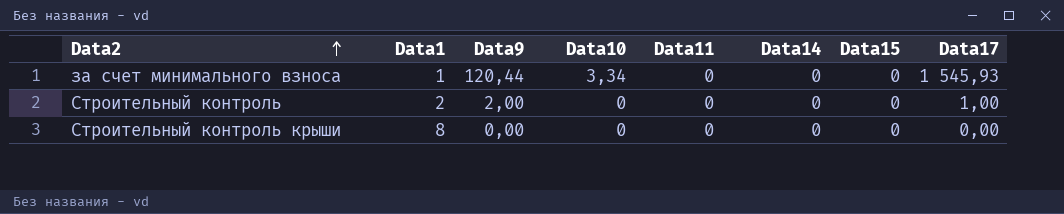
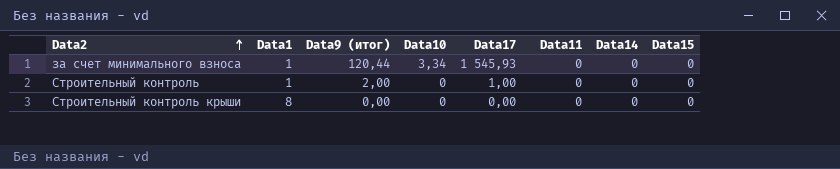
column name: Data9 -> Data9 (итог)
column Data17 | position: 8 -> 5
Строительный контроль | Data1: 2 -> 1

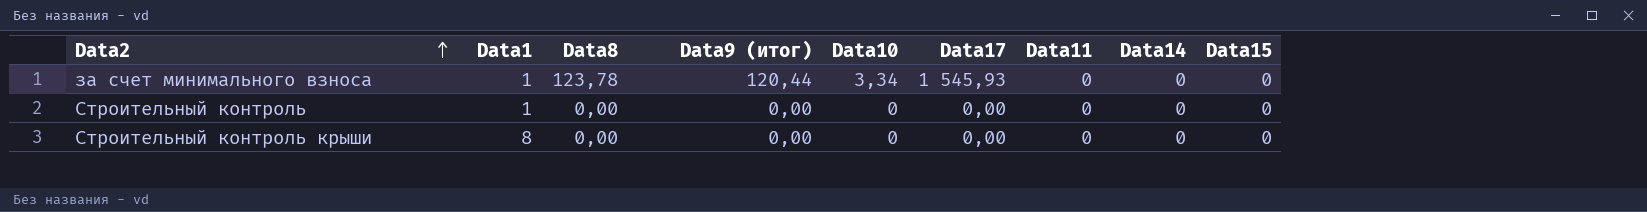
column Data8 | position: none -> 3
Строительный контроль | Data9 (итог): 2,00 -> 0,00
Строительный контроль | Data17: 1,00 -> 0,00

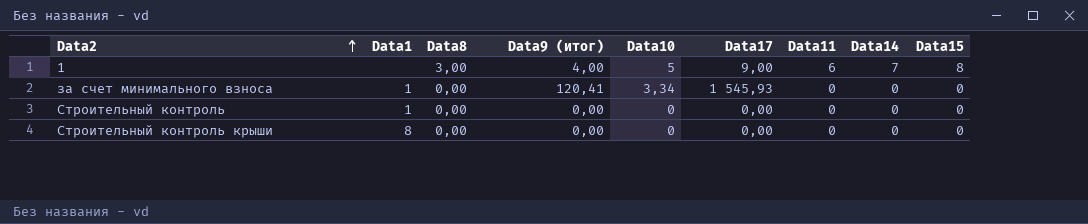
row 1: none -> none | 3,00 | 4,00 | 5 | 9,00 | 6 | 7 | 8
за счет минимального взноса | Data8: 123,78 -> 0,00
за счет минимального взноса | Data9 (итог): 120,44 -> 120,41

